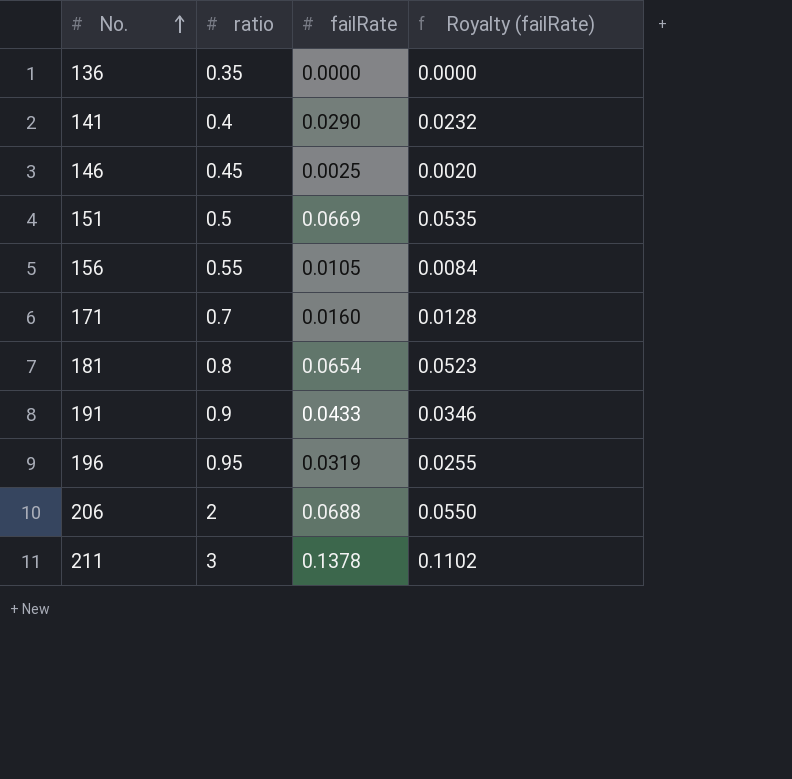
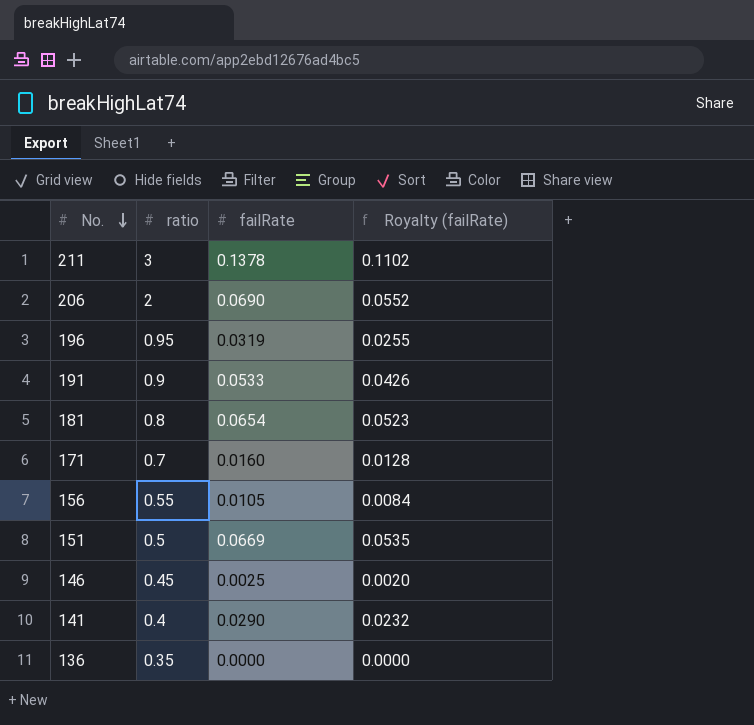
row order: No. ascending -> No. descending
206 | failRate: 0.0688 -> 0.0690
206 | Royalty (failRate): 0.0550 -> 0.0552
191 | failRate: 0.0433 -> 0.0533
191 | Royalty (failRate): 0.0346 -> 0.0426

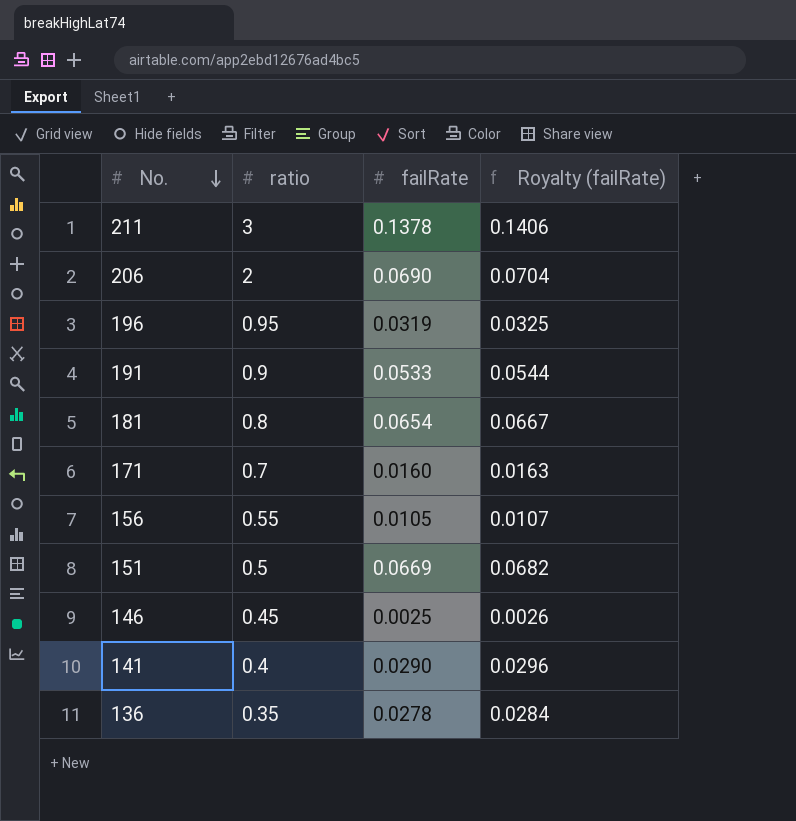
column Royalty (failRate) | formula: [failRate] * 0.8 -> [failRate] * 1.02
136 | failRate: 0.0000 -> 0.0278

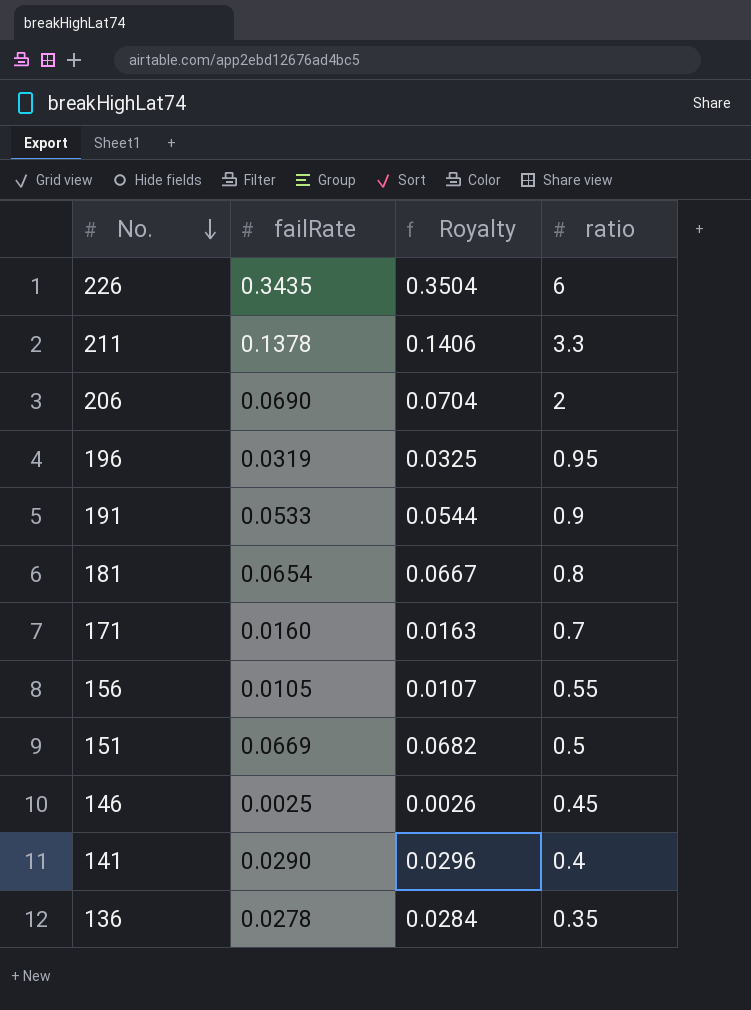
column name: Royalty (failRate) -> Royalty
column ratio | position: 2 -> 4
row 226: none -> 0.3435 | 0.3504 | 6
211 | ratio: 3 -> 3.3

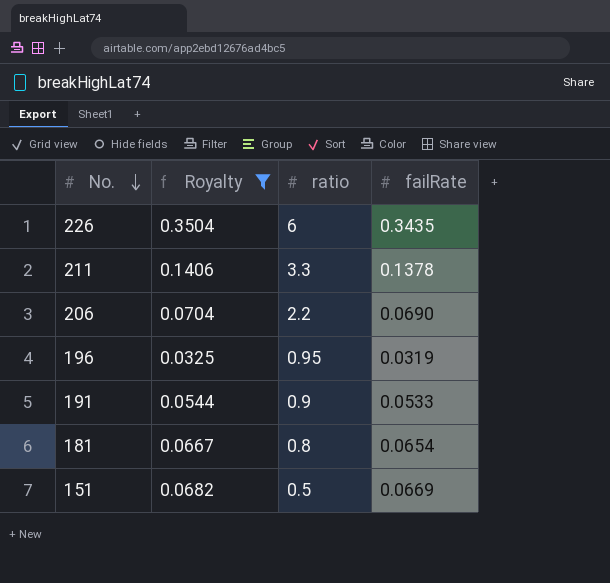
filter: none -> Royalty >= 0.0325
column failRate | position: 2 -> 4
206 | ratio: 2 -> 2.2

